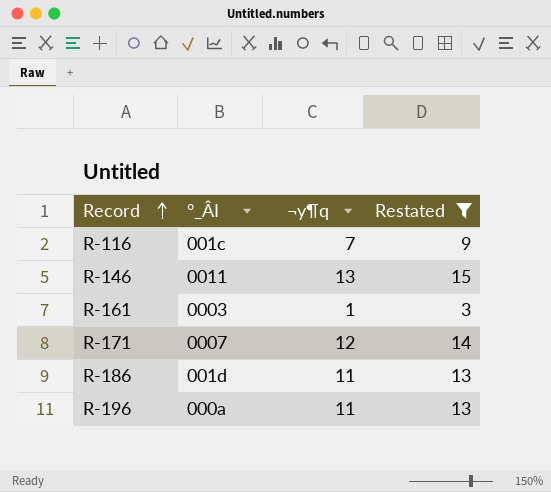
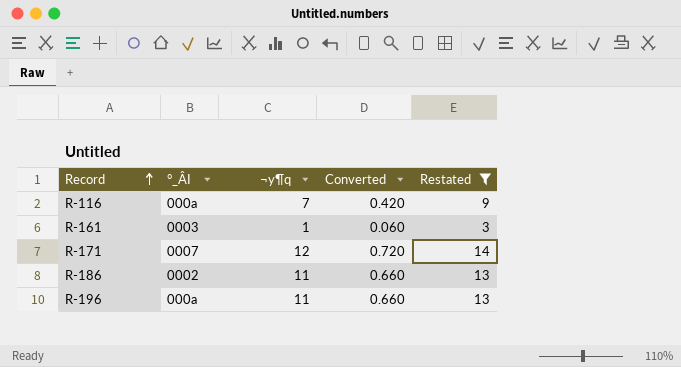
column Converted | formula: none -> [¬y¶q] * 0.06
row R-146: 0011 | 13 | 15 -> none
R-116 | °_ÂI: 001c -> 000a
R-186 | °_ÂI: 001d -> 0002

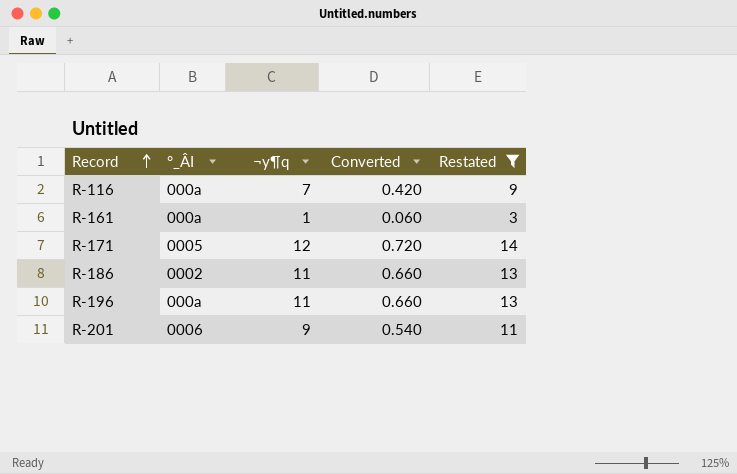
R-161 | °_ÂI: 0003 -> 000a
R-171 | °_ÂI: 0007 -> 0005
row R-201: none -> 0006 | 9 | 0.540 | 11

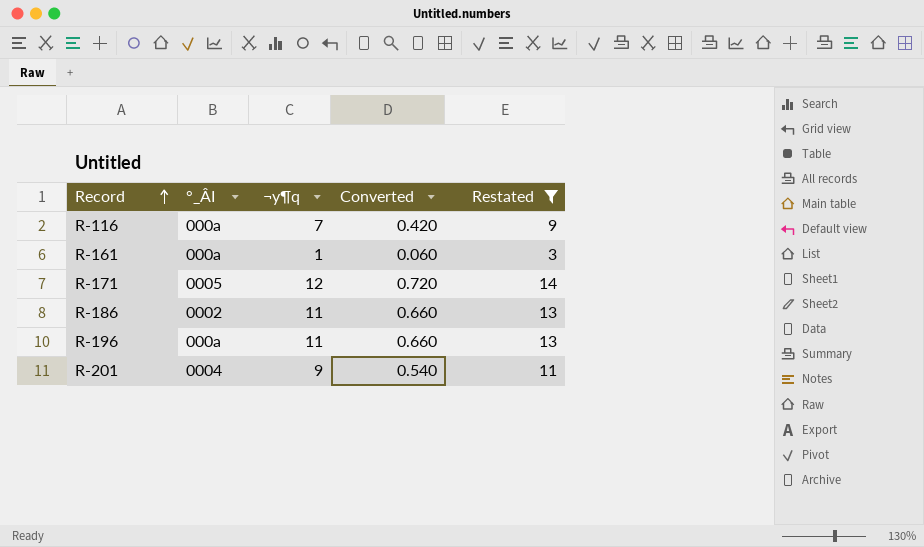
R-201 | °_ÂI: 0006 -> 0004

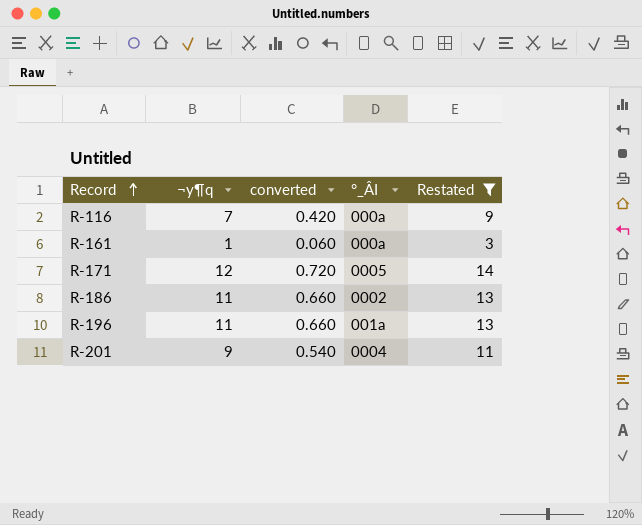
column name: Converted -> converted
column °_ÂI | position: 2 -> 4
R-196 | °_ÂI: 000a -> 001a

